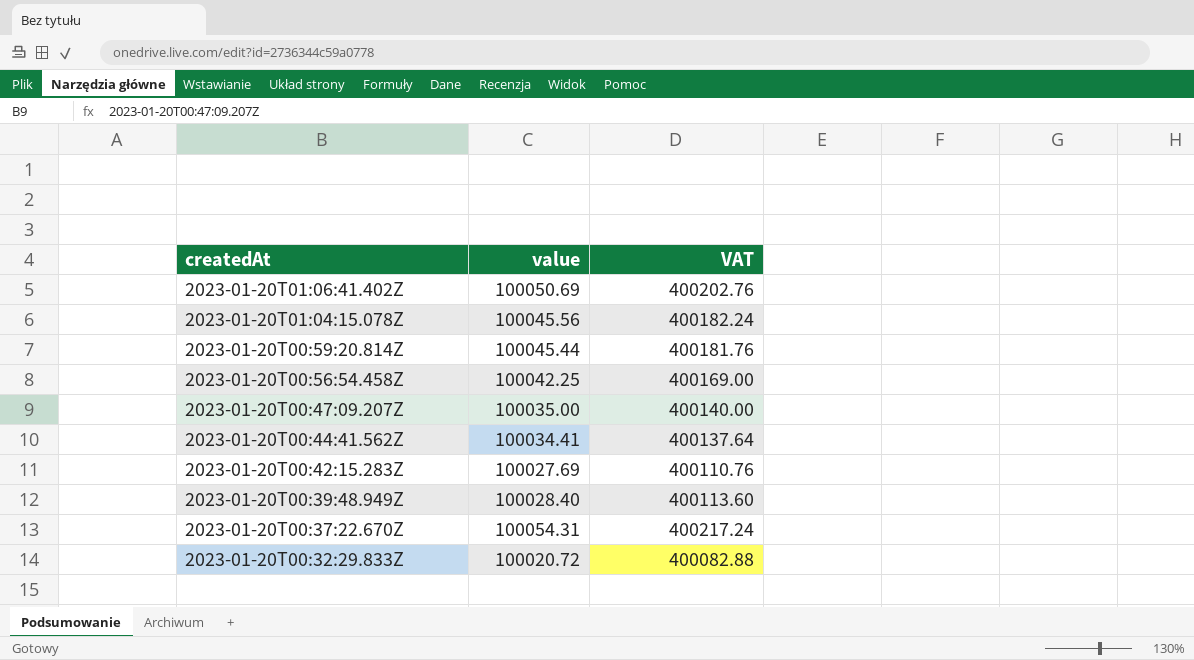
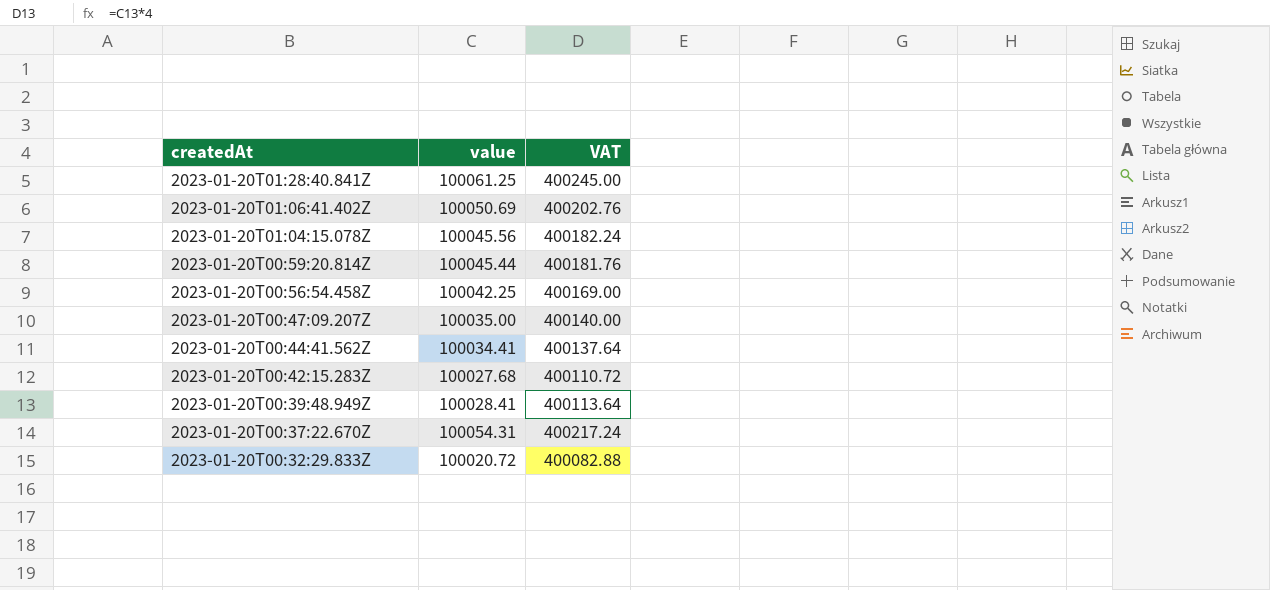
row 2023-01-20T01:28:40.841Z: none -> 100061.25 | 400245.00
2023-01-20T00:42:15.283Z | value: 100027.69 -> 100027.68
2023-01-20T00:42:15.283Z | VAT: 400110.76 -> 400110.72
2023-01-20T00:39:48.949Z | value: 100028.40 -> 100028.41
2023-01-20T00:39:48.949Z | VAT: 400113.60 -> 400113.64

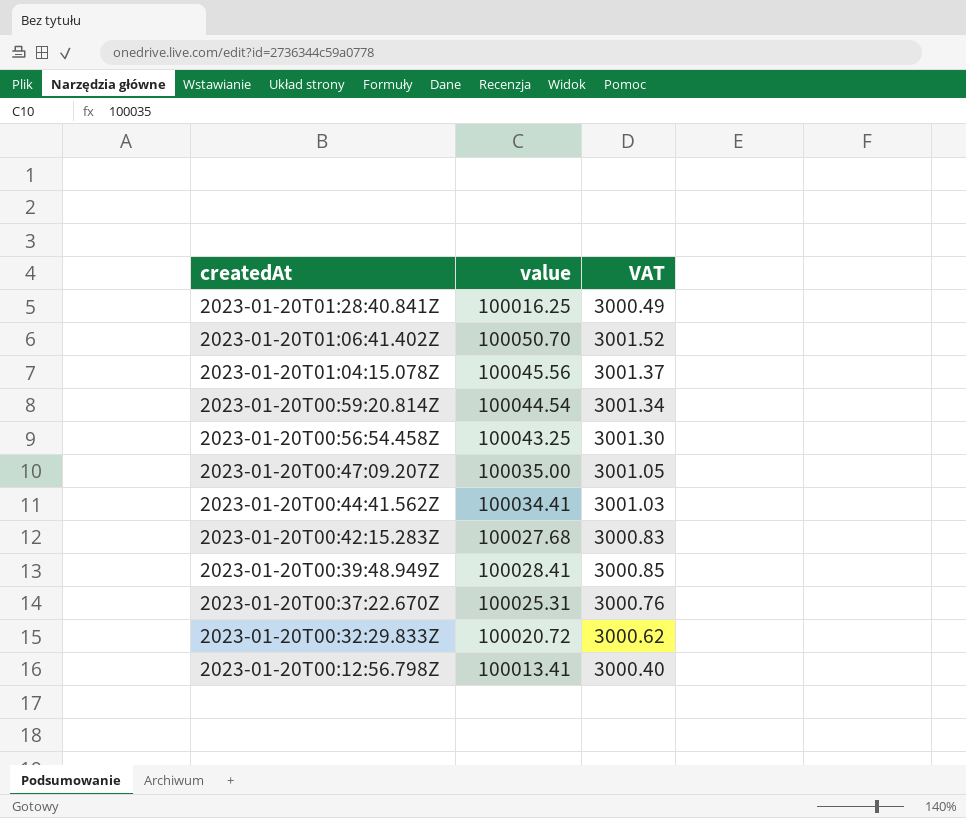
column VAT | formula: [value] * 4 -> [value] * 0.03
2023-01-20T01:28:40.841Z | value: 100061.25 -> 100016.25
2023-01-20T01:06:41.402Z | value: 100050.69 -> 100050.70
2023-01-20T00:59:20.814Z | value: 100045.44 -> 100044.54
2023-01-20T00:56:54.458Z | value: 100042.25 -> 100043.25
2023-01-20T00:37:22.670Z | value: 100054.31 -> 100025.31
row 2023-01-20T00:12:56.798Z: none -> 100013.41 | 3000.40

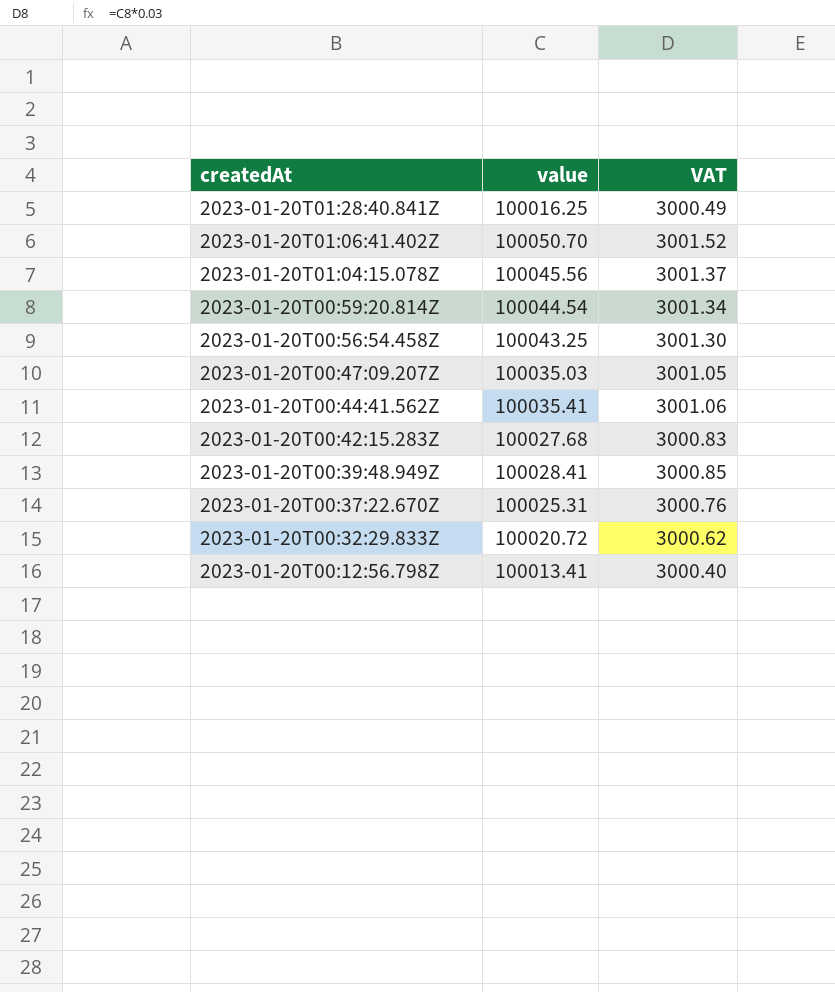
2023-01-20T00:47:09.207Z | value: 100035.00 -> 100035.03
2023-01-20T00:44:41.562Z | value: 100034.41 -> 100035.41
2023-01-20T00:44:41.562Z | VAT: 3001.03 -> 3001.06

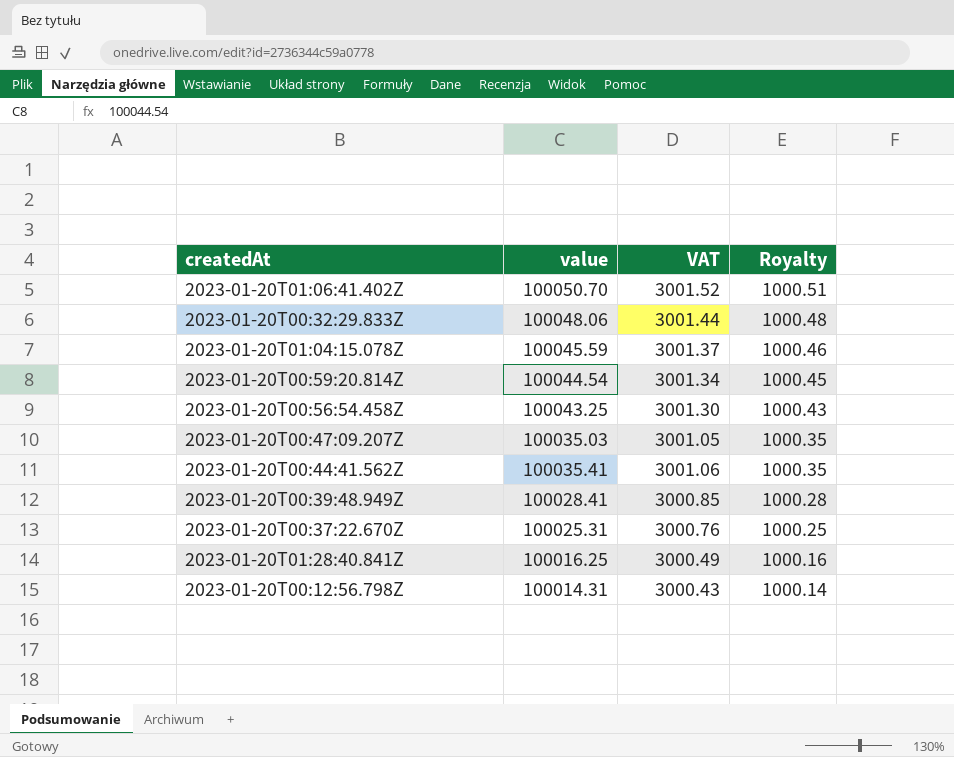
row order: createdAt descending -> Royalty descending
column Royalty | formula: none -> [value] * 0.01
row 2023-01-20T00:42:15.283Z: 100027.68 | 3000.83 -> none
2023-01-20T00:32:29.833Z | value: 100020.72 -> 100048.06
2023-01-20T00:32:29.833Z | VAT: 3000.62 -> 3001.44
2023-01-20T01:04:15.078Z | value: 100045.56 -> 100045.59
2023-01-20T00:12:56.798Z | value: 100013.41 -> 100014.31
2023-01-20T00:12:56.798Z | VAT: 3000.40 -> 3000.43

